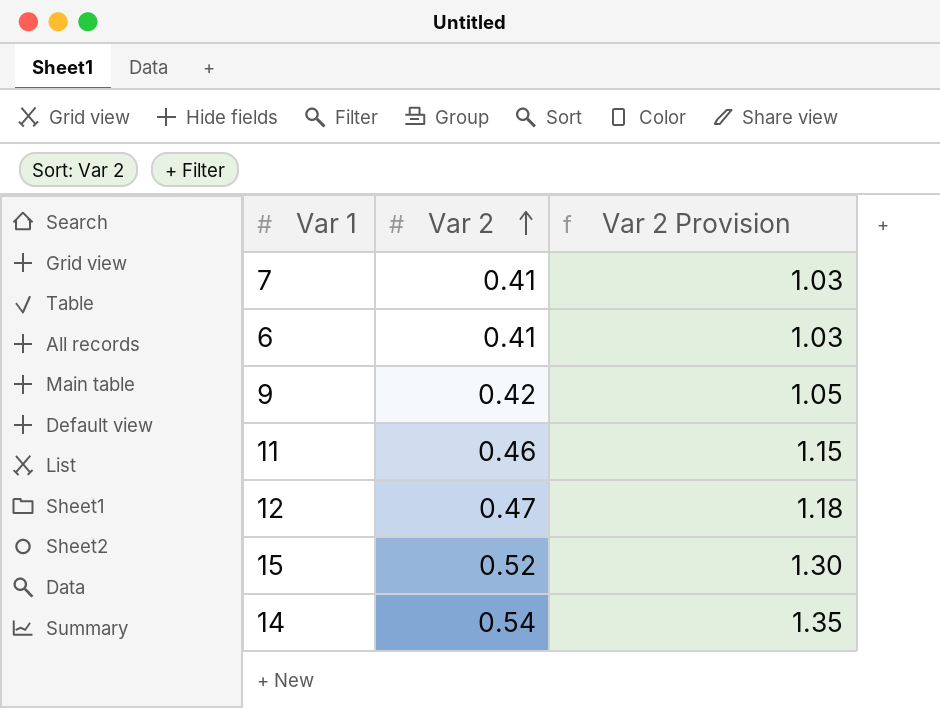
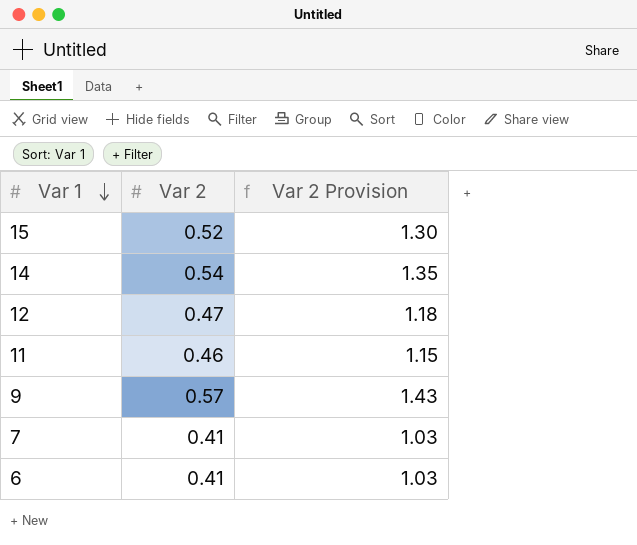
row order: Var 2 ascending -> Var 1 descending
9 | Var 2: 0.42 -> 0.57
9 | Var 2 Provision: 1.05 -> 1.43

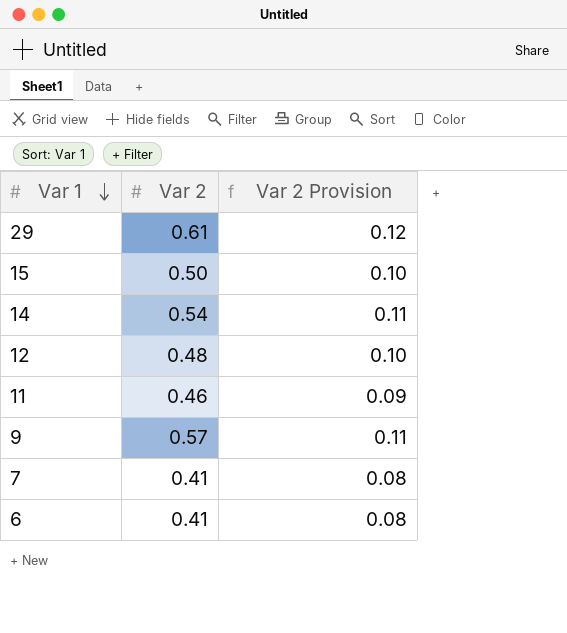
column Var 2 Provision | formula: [Var 2] * 2.5 -> [Var 2] * 0.2
row 29: none -> 0.61 | 0.12
15 | Var 2: 0.52 -> 0.50
12 | Var 2: 0.47 -> 0.48

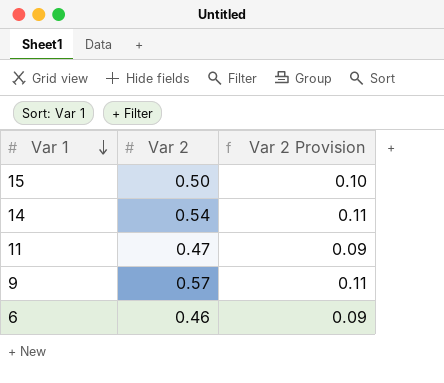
row 29: 0.61 | 0.12 -> none
row 12: 0.48 | 0.10 -> none
row 7: 0.41 | 0.08 -> none
11 | Var 2: 0.46 -> 0.47
6 | Var 2: 0.41 -> 0.46
6 | Var 2 Provision: 0.08 -> 0.09

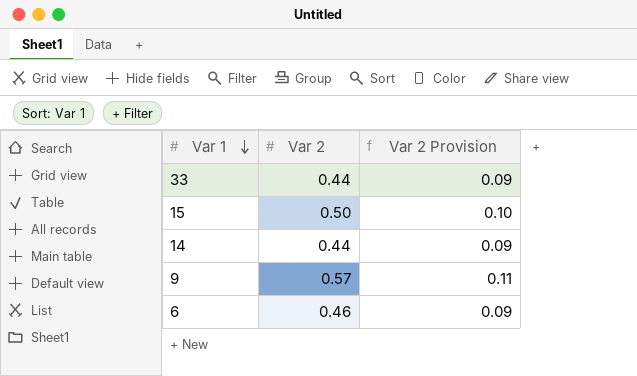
row 11: 0.47 | 0.09 -> none
row 33: none -> 0.44 | 0.09
14 | Var 2: 0.54 -> 0.44
14 | Var 2 Provision: 0.11 -> 0.09

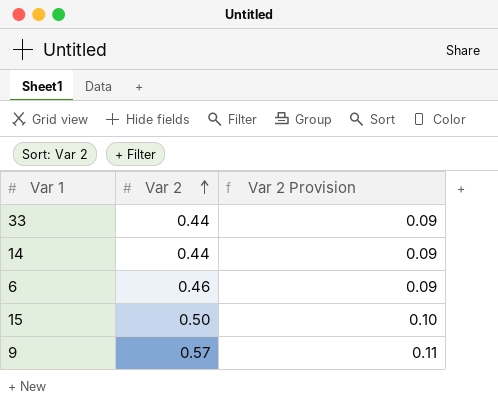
row order: Var 1 descending -> Var 2 ascending

